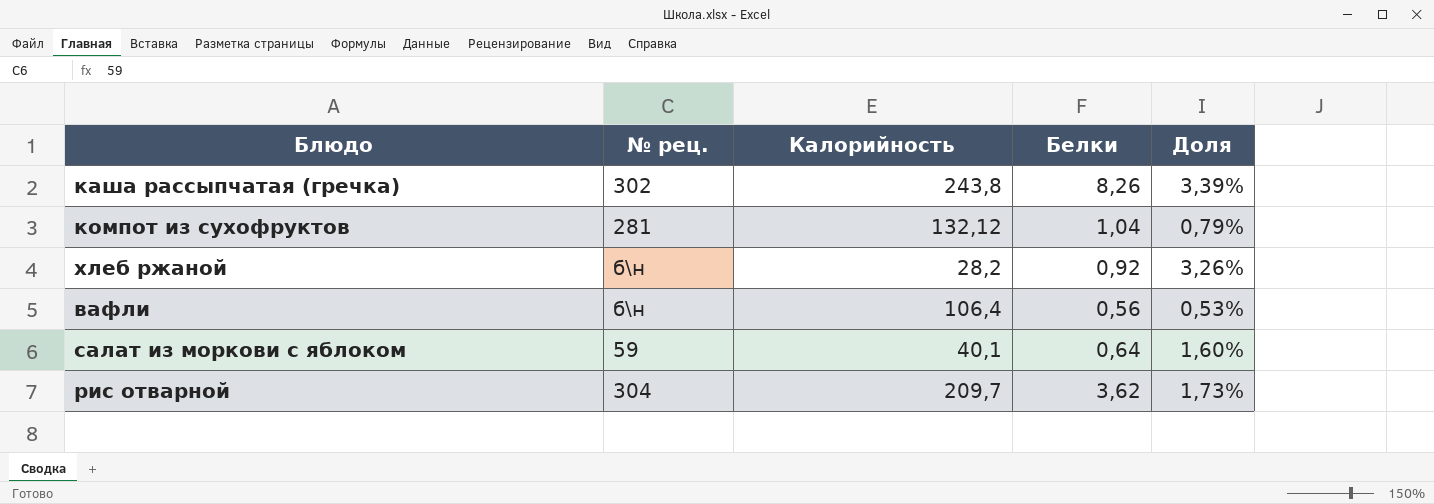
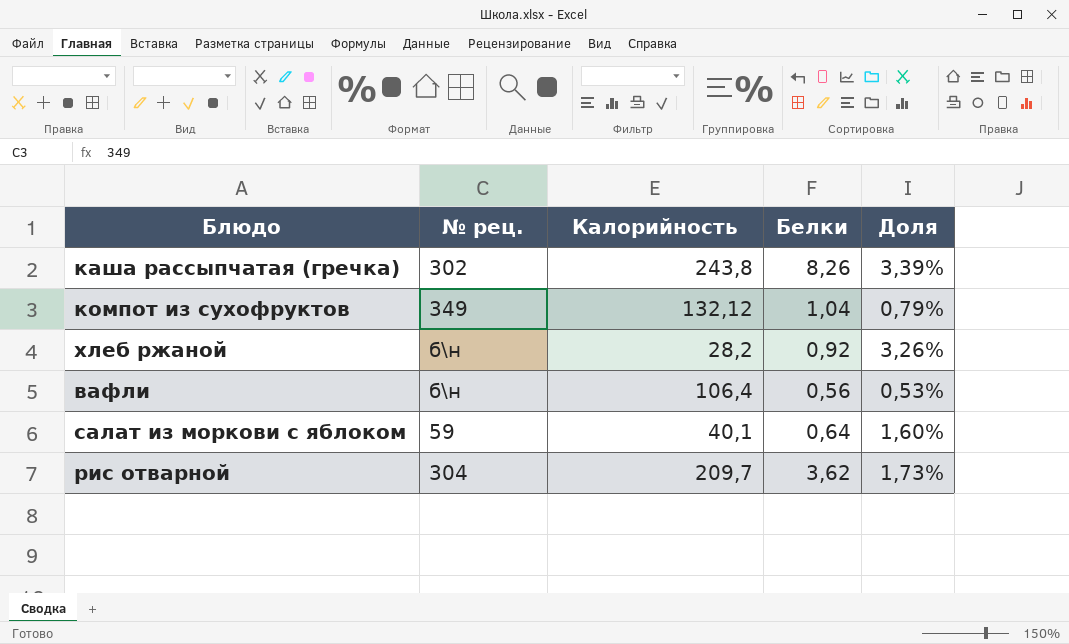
компот из сухофруктов | № рец.: 281 -> 349

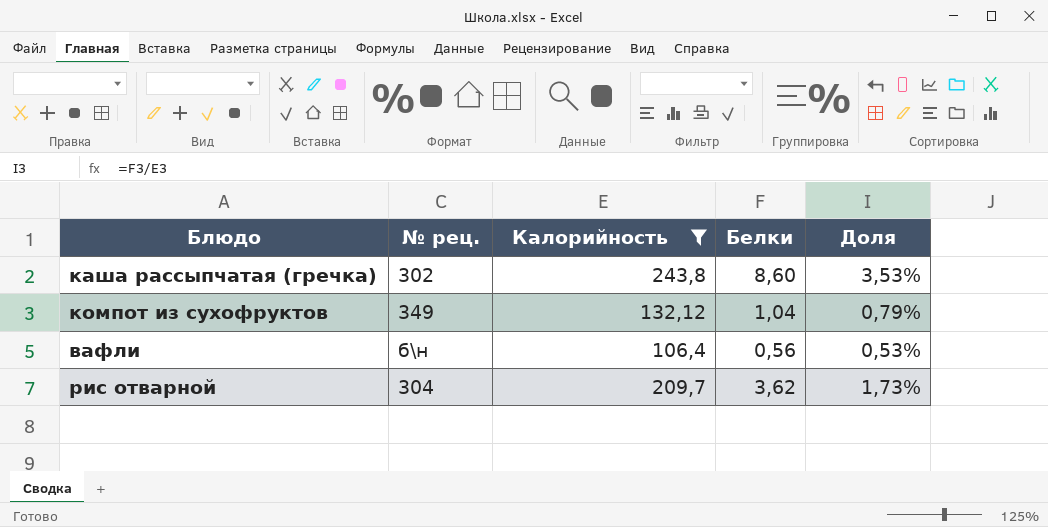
filter: none -> Калорийность >= 106,4
каша рассыпчатая (гречка) | Белки: 8,26 -> 8,60
каша рассыпчатая (гречка) | Доля: 3,39% -> 3,53%

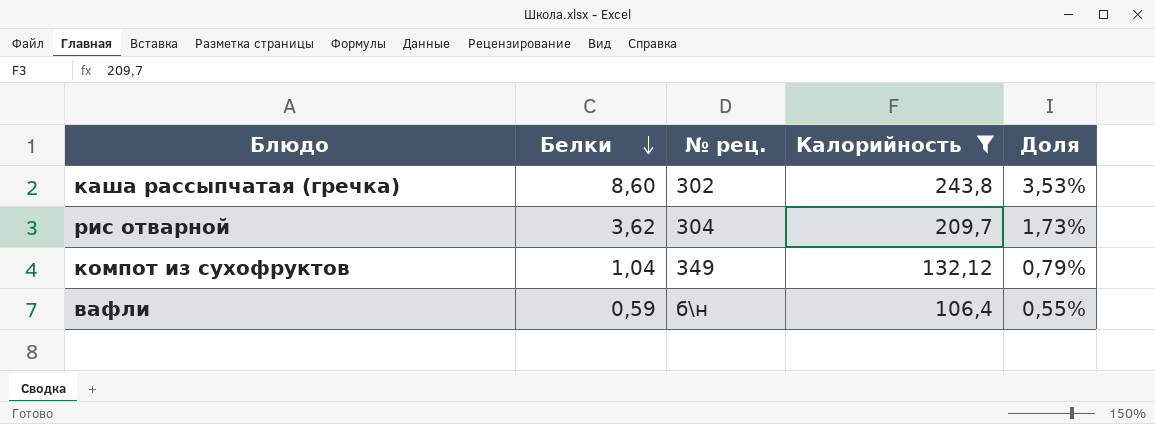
row order: none -> Белки descending
column Белки | position: 4 -> 2
вафли | Белки: 0,56 -> 0,59
вафли | Доля: 0,53% -> 0,55%

